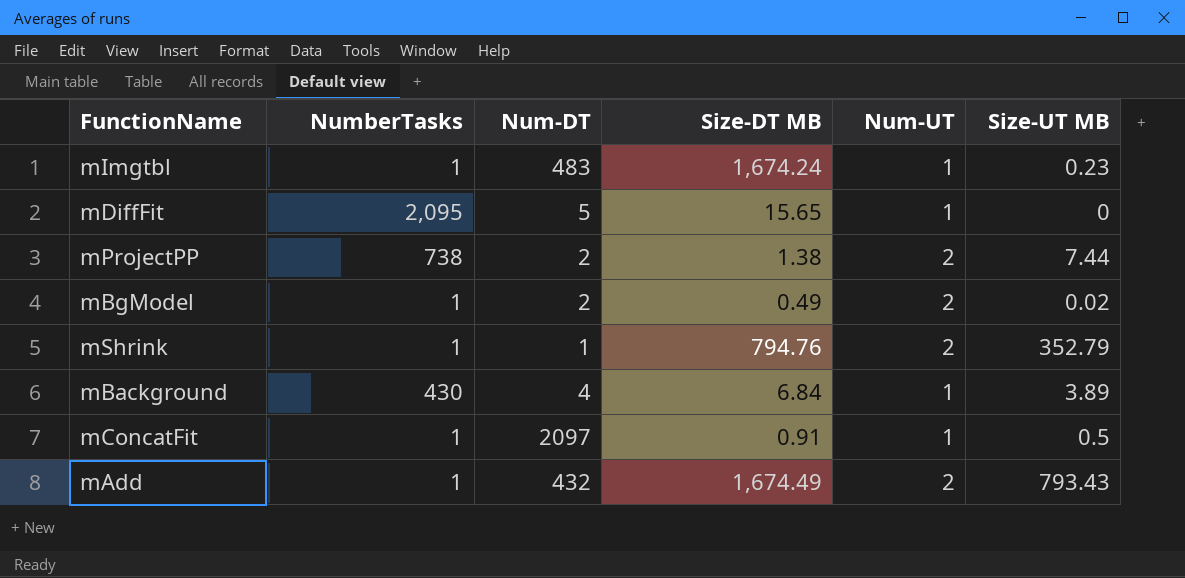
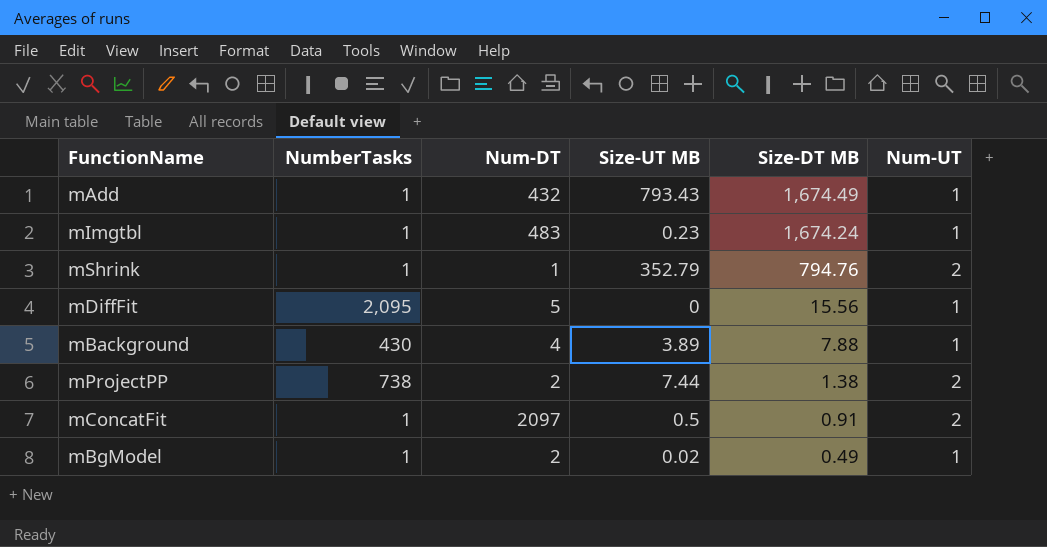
row order: none -> Size-DT MB descending
column Size-UT MB | position: 6 -> 4
mAdd | Num-UT: 2 -> 1
mDiffFit | Size-DT MB: 15.65 -> 15.56
mBackground | Size-DT MB: 6.84 -> 7.88
mConcatFit | Num-UT: 1 -> 2
mBgModel | Num-UT: 2 -> 1

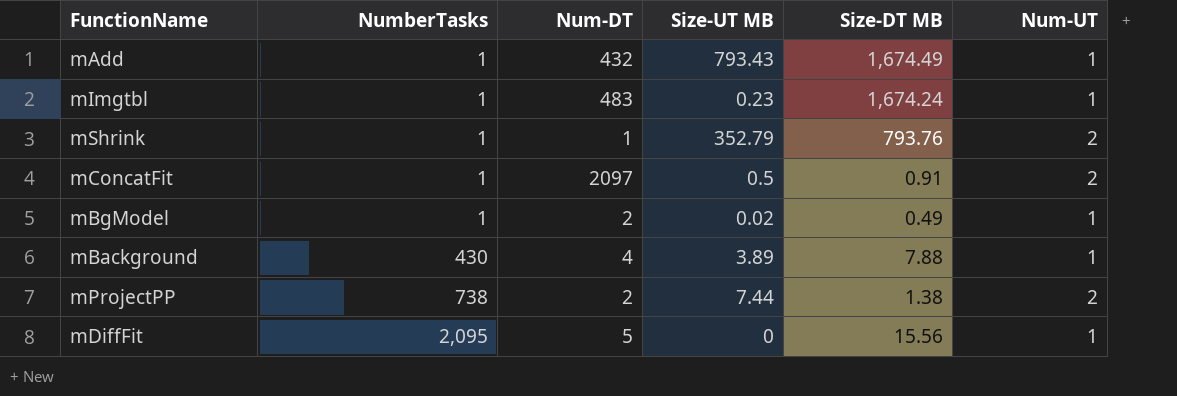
row order: Size-DT MB descending -> NumberTasks ascending
mShrink | Size-DT MB: 794.76 -> 793.76

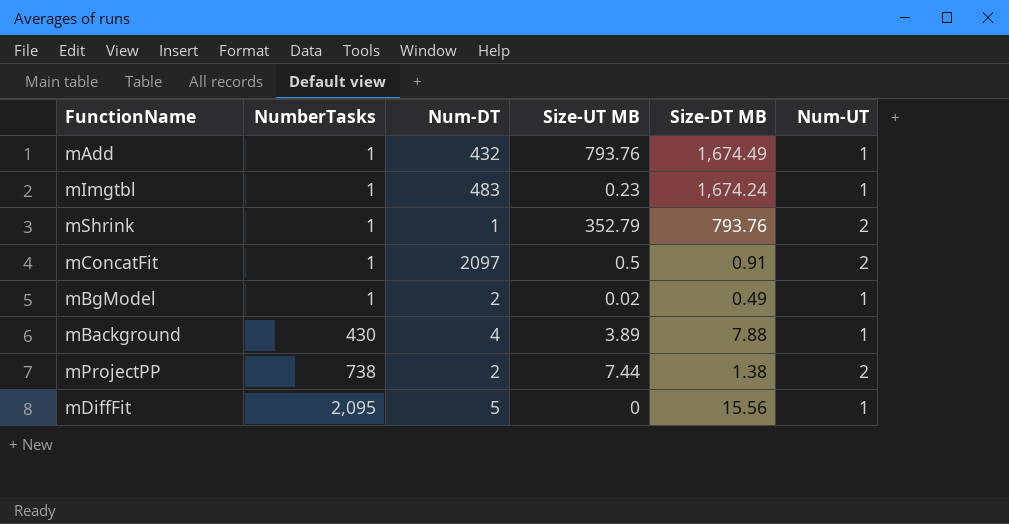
mAdd | Size-UT MB: 793.43 -> 793.76

